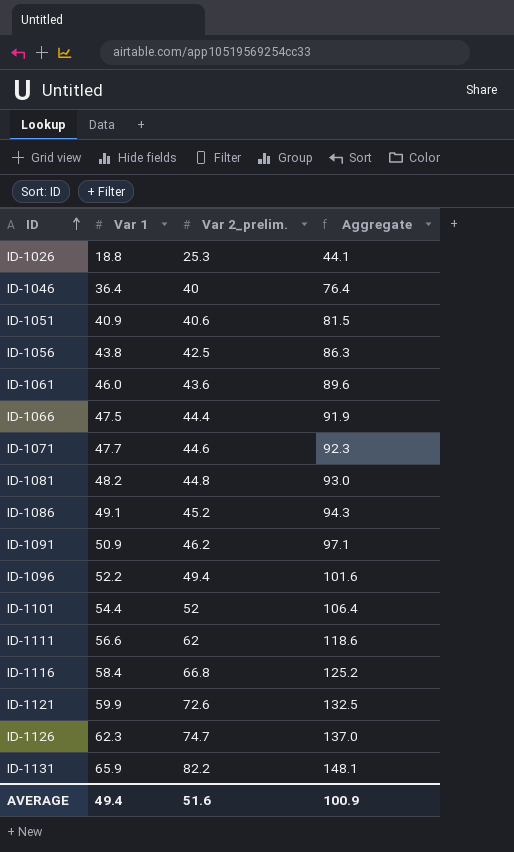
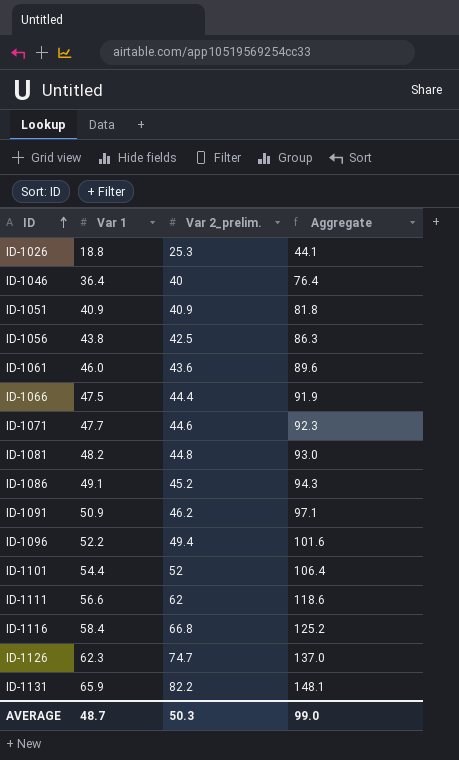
row ID-1121: 59.9 | 72.6 | 132.5 -> none
ID-1051 | Var 2_prelim.: 40.6 -> 40.9
ID-1051 | Aggregate: 81.5 -> 81.8
AVERAGE | Var 1: 49.4 -> 48.7
AVERAGE | Var 2_prelim.: 51.6 -> 50.3
AVERAGE | Aggregate: 100.9 -> 99.0

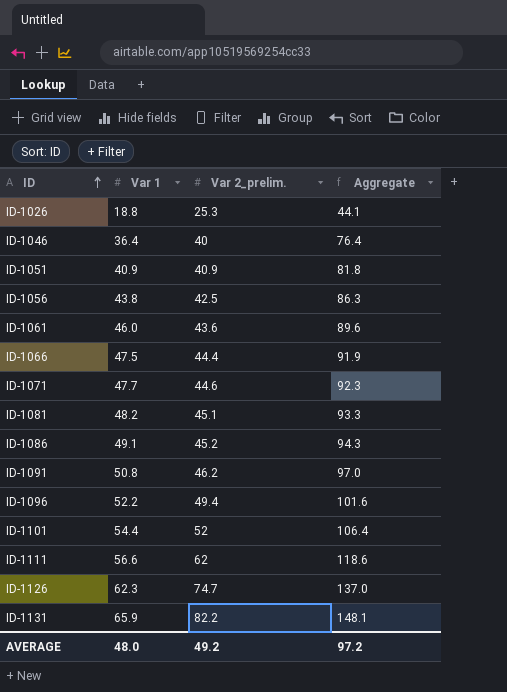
row ID-1116: 58.4 | 66.8 | 125.2 -> none
ID-1081 | Var 2_prelim.: 44.8 -> 45.1
ID-1081 | Aggregate: 93.0 -> 93.3
ID-1091 | Var 1: 50.9 -> 50.8
ID-1091 | Aggregate: 97.1 -> 97.0
AVERAGE | Var 1: 48.7 -> 48.0
AVERAGE | Var 2_prelim.: 50.3 -> 49.2
AVERAGE | Aggregate: 99.0 -> 97.2

